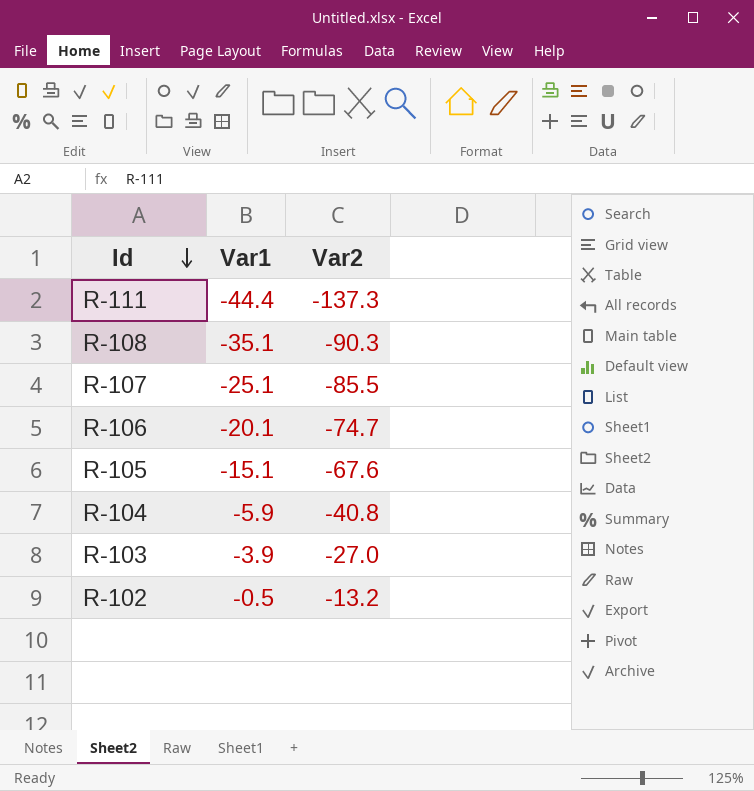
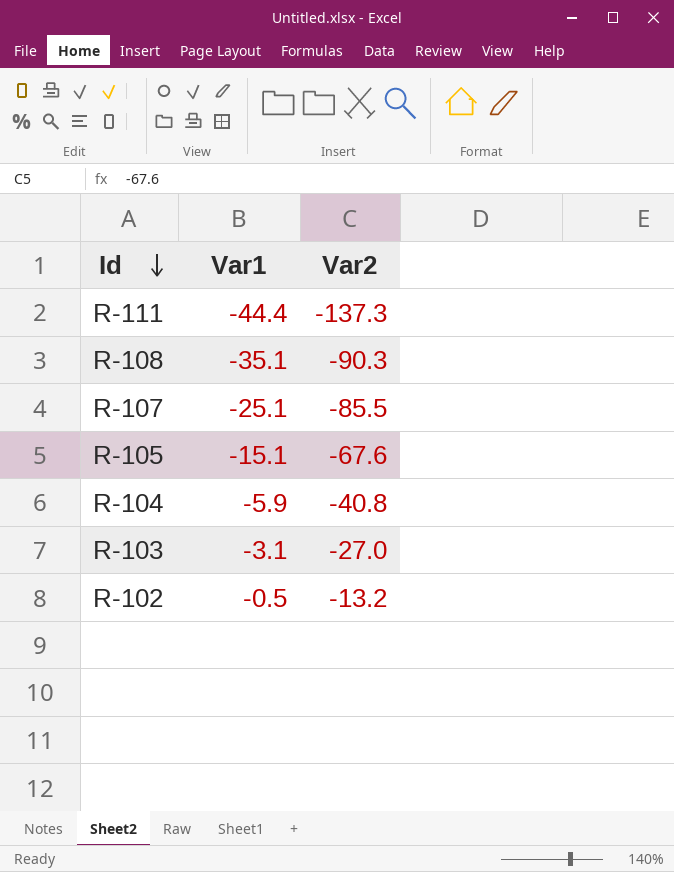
row R-106: -20.1 | -74.7 -> none
R-103 | Var1: -3.9 -> -3.1

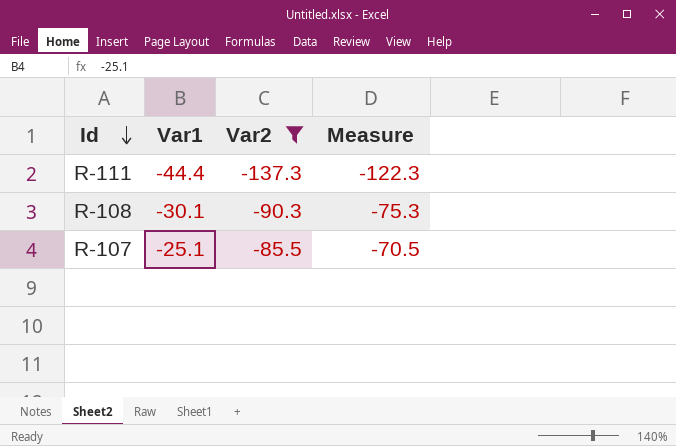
filter: none -> Var2 <= -85.5
column Measure | formula: none -> [Var2] + 15
R-108 | Var1: -35.1 -> -30.1

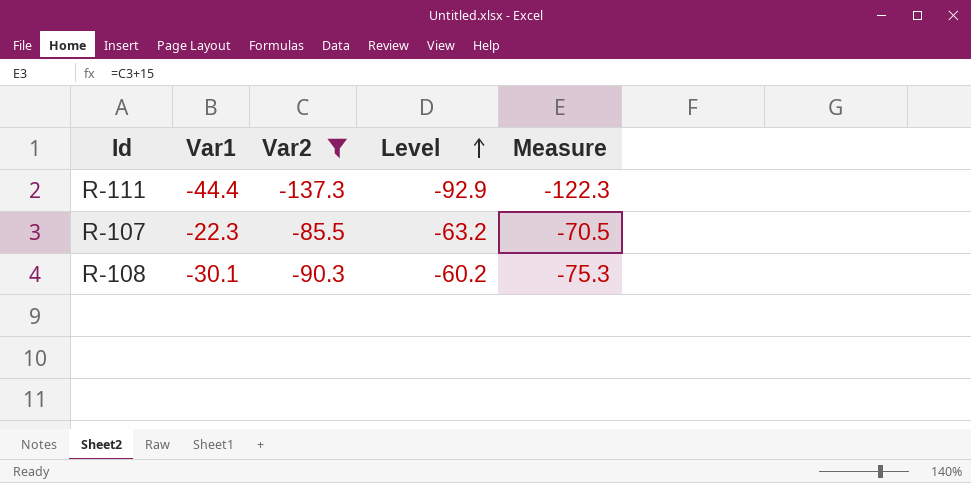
row order: Id descending -> Level ascending
column Level | formula: none -> [Var2] - [Var1]
R-107 | Var1: -25.1 -> -22.3

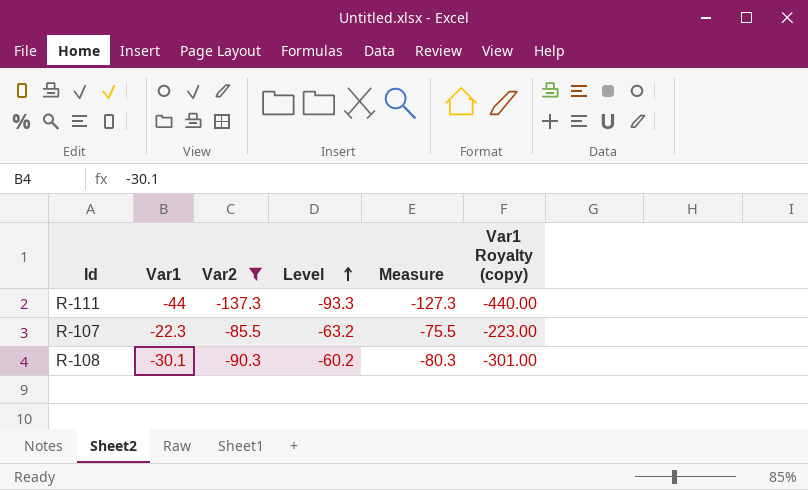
column Measure | formula: [Var2] + 15 -> [Var2] + 10
column Var1 Royalty (copy) | formula: none -> [Var1] * 10
R-111 | Var1: -44.4 -> -44
R-111 | Level: -92.9 -> -93.3

